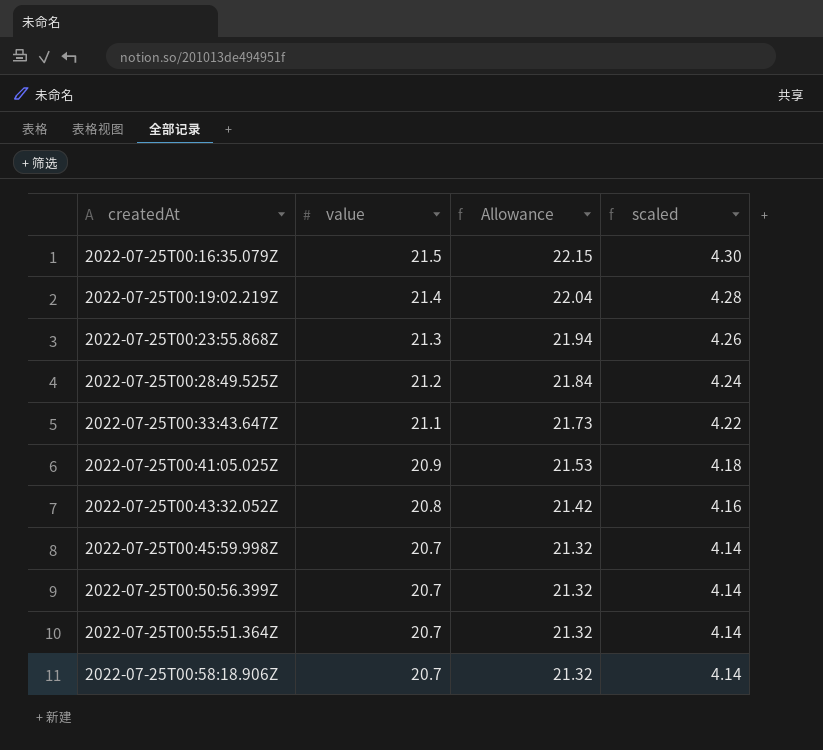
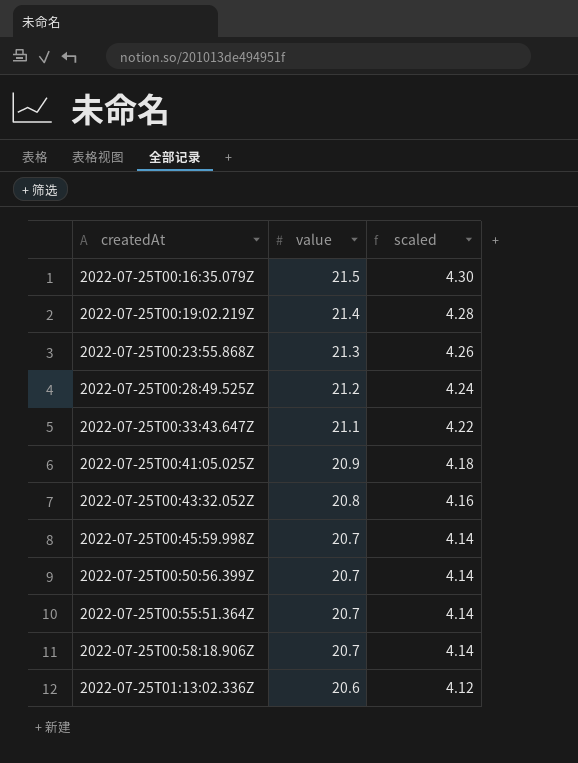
column Allowance | formula: [value] * 1.03 -> none
row 2022-07-25T01:13:02.336Z: none -> 20.6 | 4.12

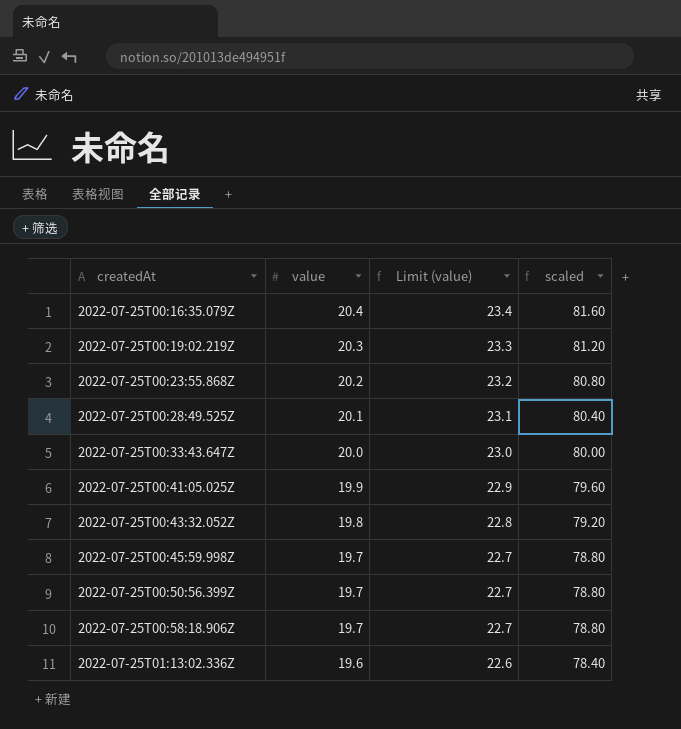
column Limit (value) | formula: none -> [value] + 3
column scaled | formula: [value] * 0.2 -> [value] * 4
row 2022-07-25T00:55:51.364Z: 20.7 | 4.14 -> none
2022-07-25T00:16:35.079Z | value: 21.5 -> 20.4
2022-07-25T00:19:02.219Z | value: 21.4 -> 20.3
2022-07-25T00:23:55.868Z | value: 21.3 -> 20.2
2022-07-25T00:28:49.525Z | value: 21.2 -> 20.1
2022-07-25T00:33:43.647Z | value: 21.1 -> 20.0
2022-07-25T00:41:05.025Z | value: 20.9 -> 19.9
2022-07-25T00:43:32.052Z | value: 20.8 -> 19.8
2022-07-25T00:45:59.998Z | value: 20.7 -> 19.7
2022-07-25T00:50:56.399Z | value: 20.7 -> 19.7
2022-07-25T00:58:18.906Z | value: 20.7 -> 19.7
2022-07-25T01:13:02.336Z | value: 20.6 -> 19.6

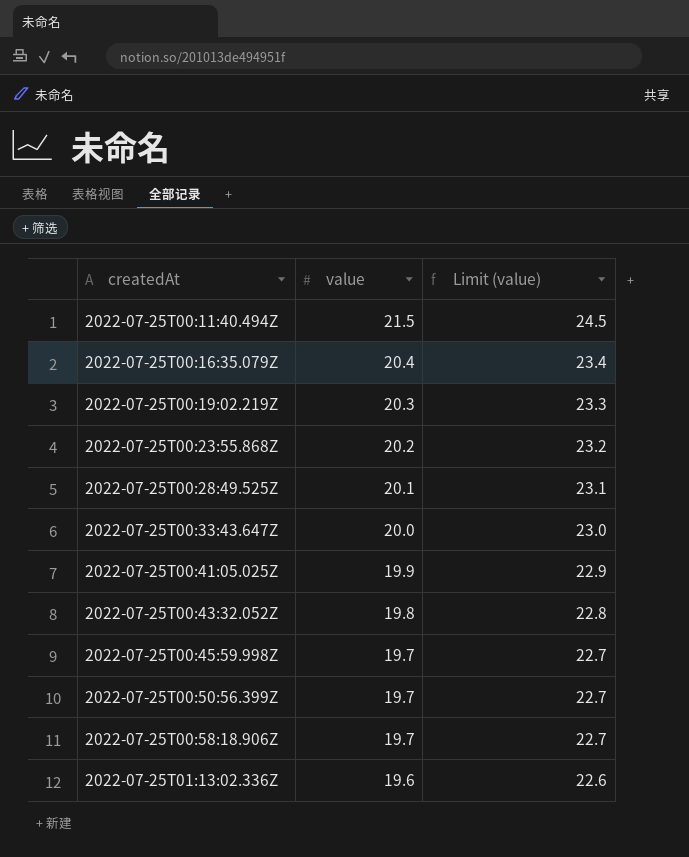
column scaled | formula: [value] * 4 -> none
row 2022-07-25T00:11:40.494Z: none -> 21.5 | 24.5

